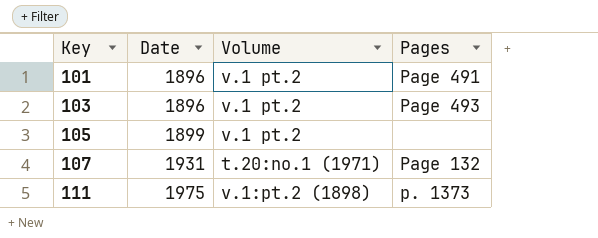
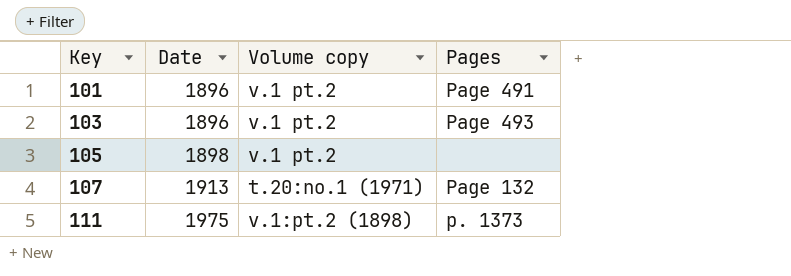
column name: Volume -> Volume copy
105 | Date: 1899 -> 1898
107 | Date: 1931 -> 1913

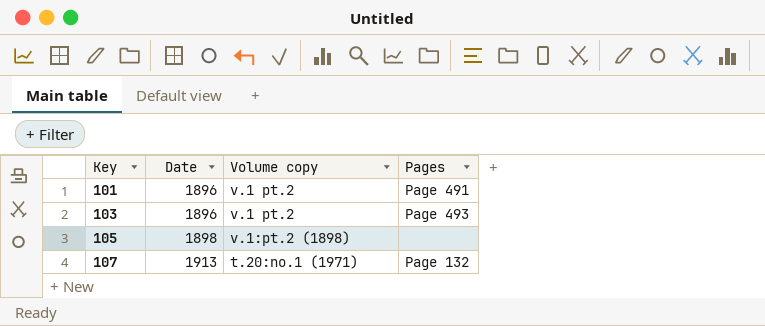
row 111: 1975 | v.1:pt.2 (1898) | p. 1373 -> none
105 | Volume copy: v.1 pt.2 -> v.1:pt.2 (1898)

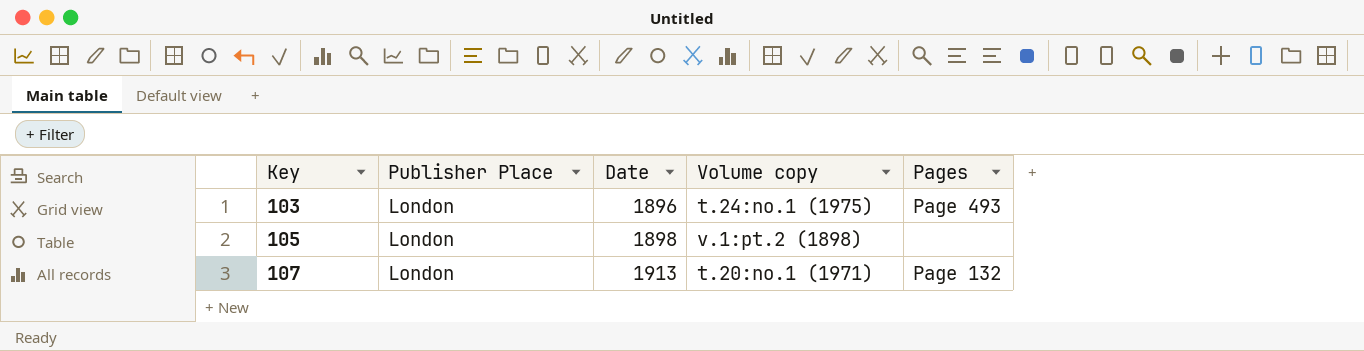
column Publisher Place | position: none -> 2
row 101: 1896 | v.1 pt.2 | Page 491 -> none
103 | Volume copy: v.1 pt.2 -> t.24:no.1 (1975)

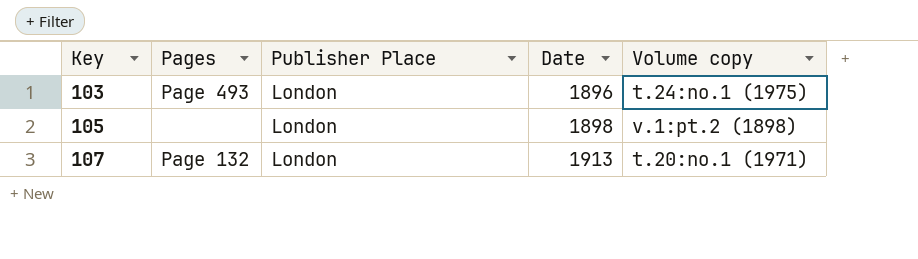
column Pages | position: 5 -> 2

